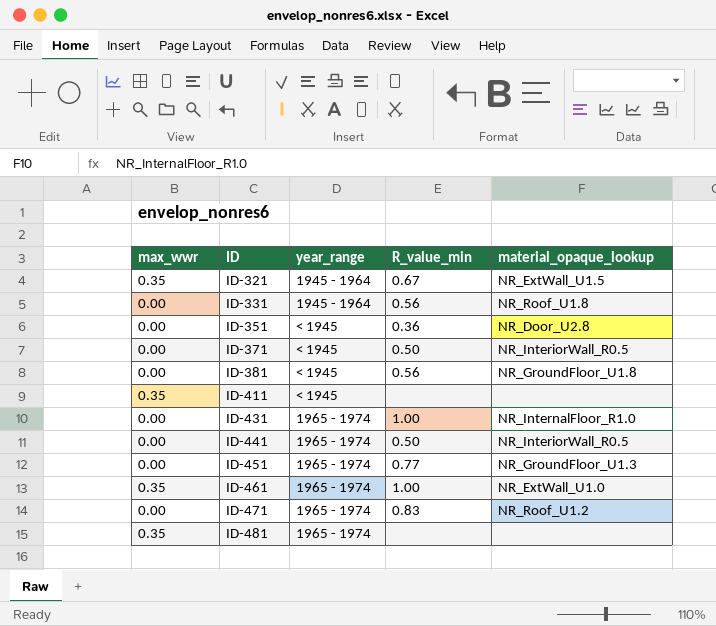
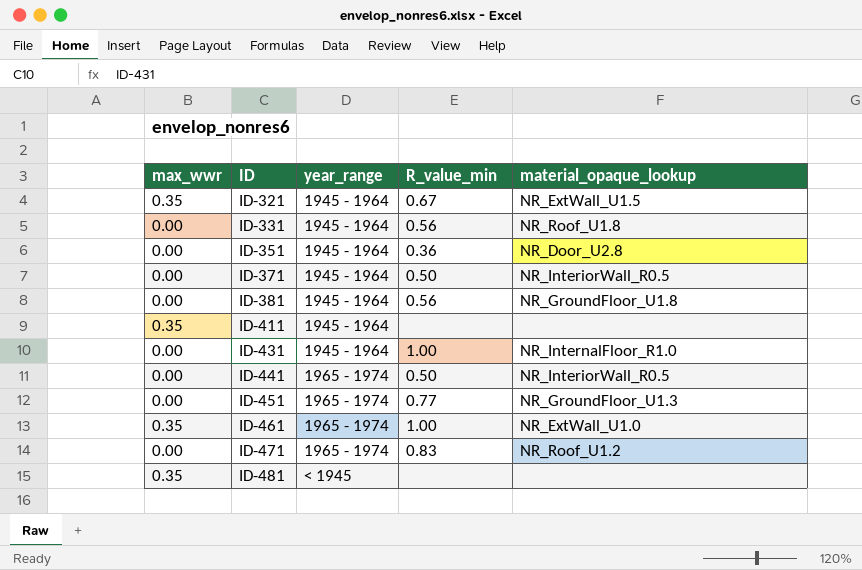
ID-351 | year_range: < 1945 -> 1945 - 1964
ID-371 | year_range: < 1945 -> 1945 - 1964
ID-381 | year_range: < 1945 -> 1945 - 1964
ID-411 | year_range: < 1945 -> 1945 - 1964
ID-431 | year_range: 1965 - 1974 -> 1945 - 1964
ID-481 | year_range: 1965 - 1974 -> < 1945

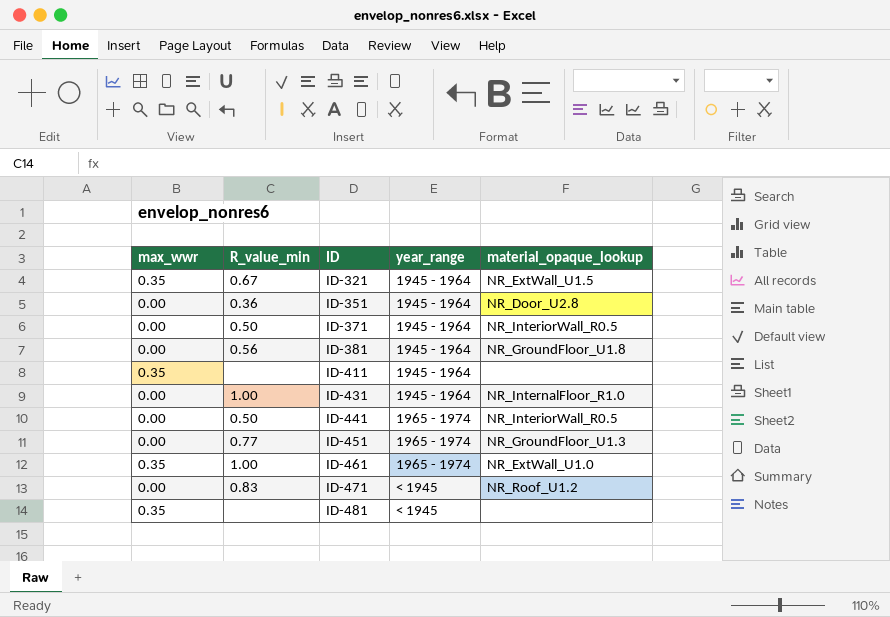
column R_value_min | position: 4 -> 2
row ID-331: 0.00 | 1945 - 1964 | 0.56 | NR_Roof_U1.8 -> none
ID-471 | year_range: 1965 - 1974 -> < 1945

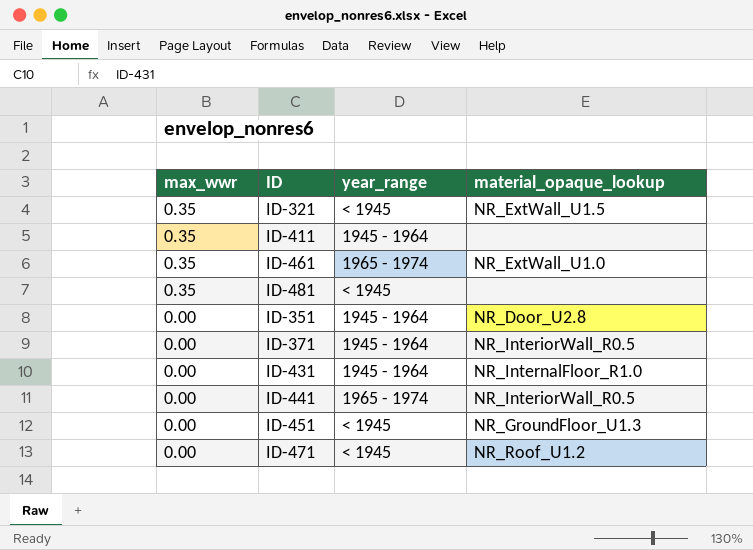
row order: ID ascending -> max_wwr descending
column R_value_min | position: 2 -> none
row ID-381: 0.00 | 0.56 | 1945 - 1964 | NR_GroundFloor_U1.8 -> none
ID-321 | year_range: 1945 - 1964 -> < 1945
ID-451 | year_range: 1965 - 1974 -> < 1945

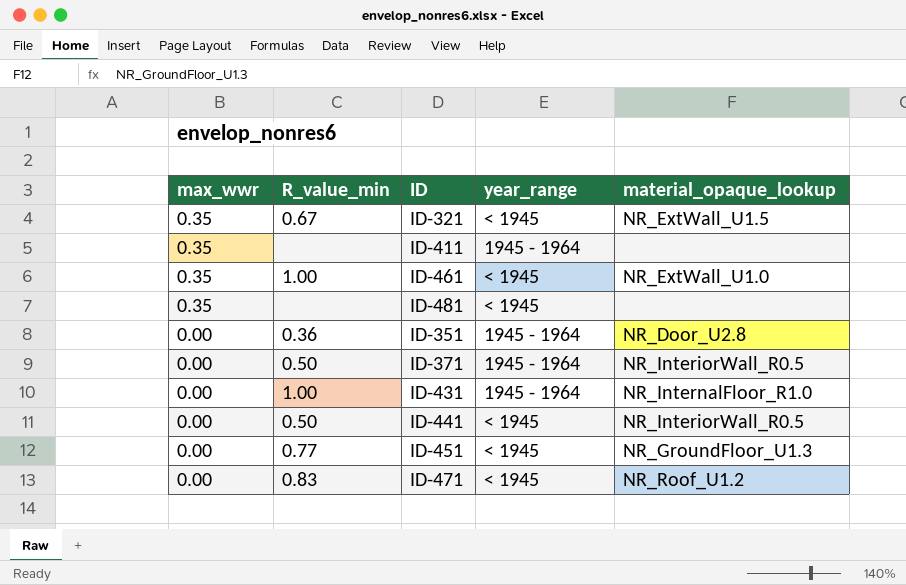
column R_value_min | position: none -> 2
ID-461 | year_range: 1965 - 1974 -> < 1945
ID-441 | year_range: 1965 - 1974 -> < 1945

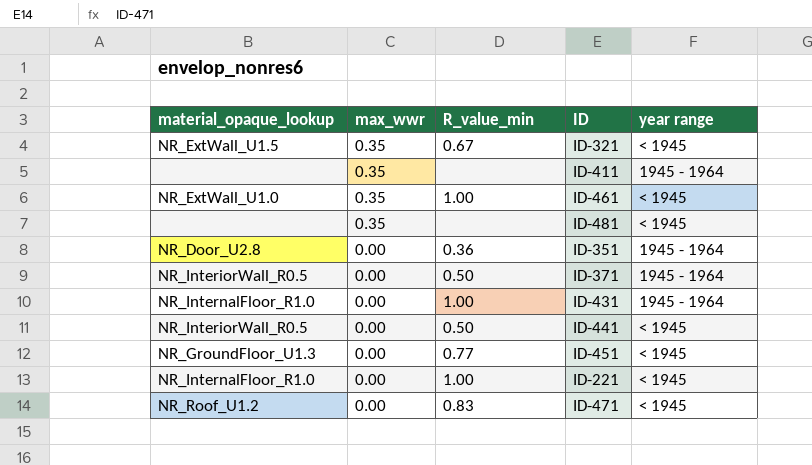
column material_opaque_lookup | position: 5 -> 1
column name: year_range -> year range
row ID-221: none -> NR_InternalFloor_R1.0 | 0.00 | 1.00 | < 1945

